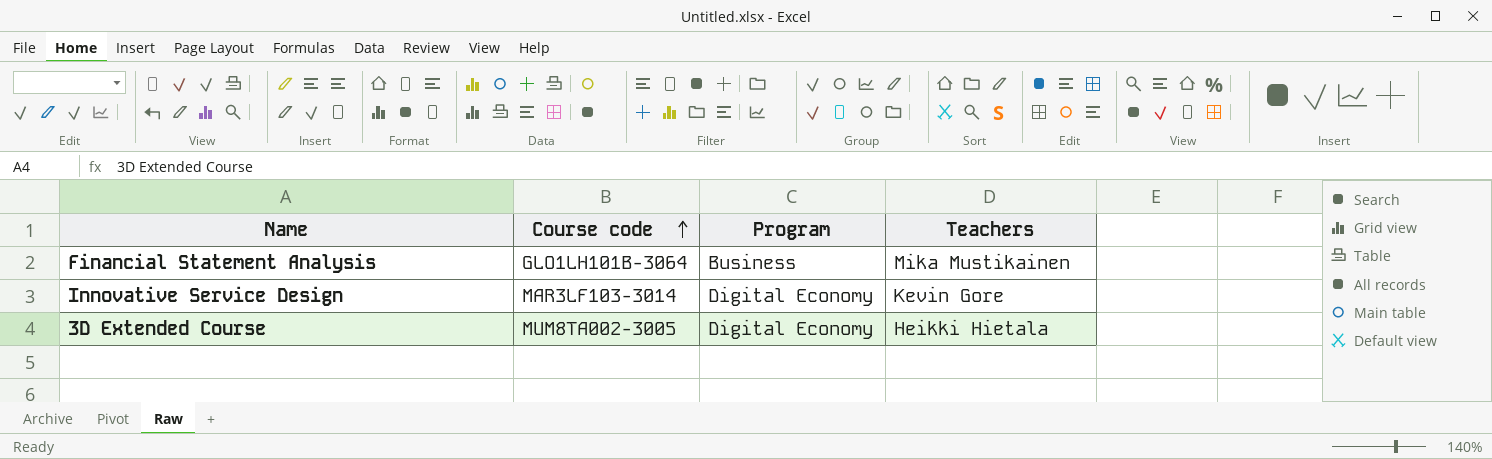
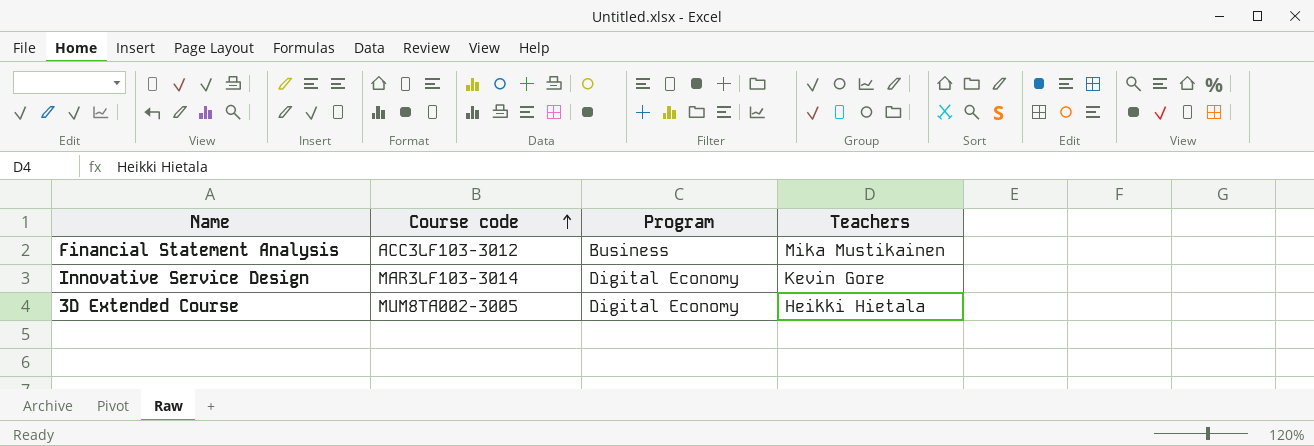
Financial Statement Analysis | Course code: GLO1LH101B-3064 -> ACC3LF103-3012

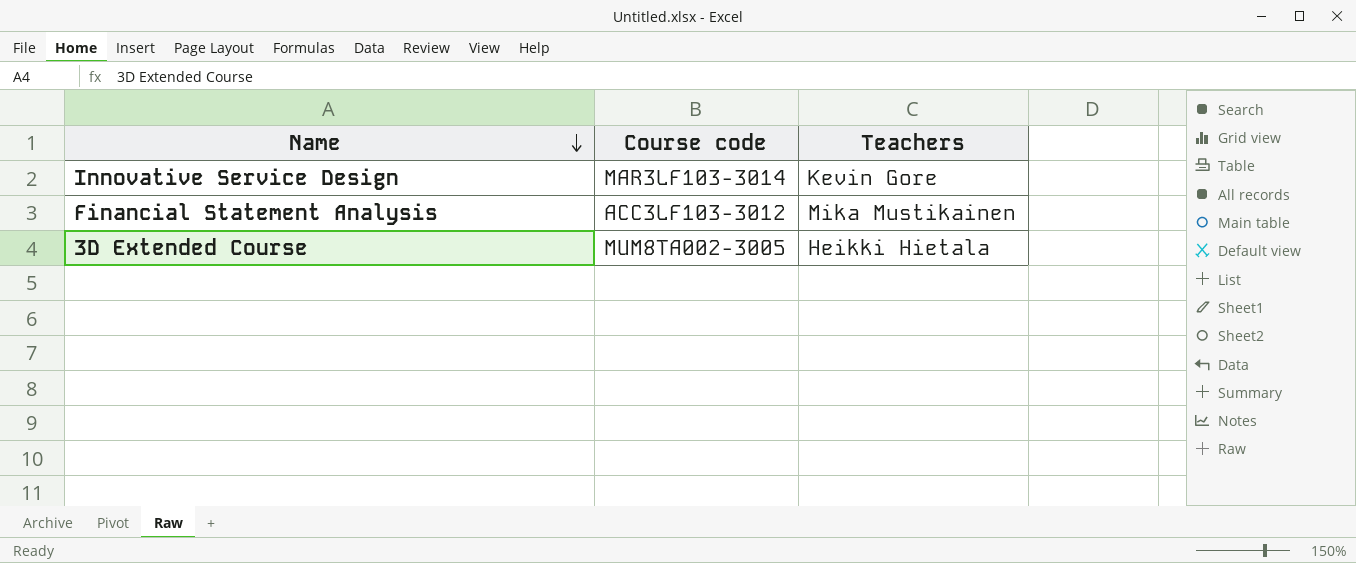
row order: Course code ascending -> Name descending
column Program | position: 3 -> none

